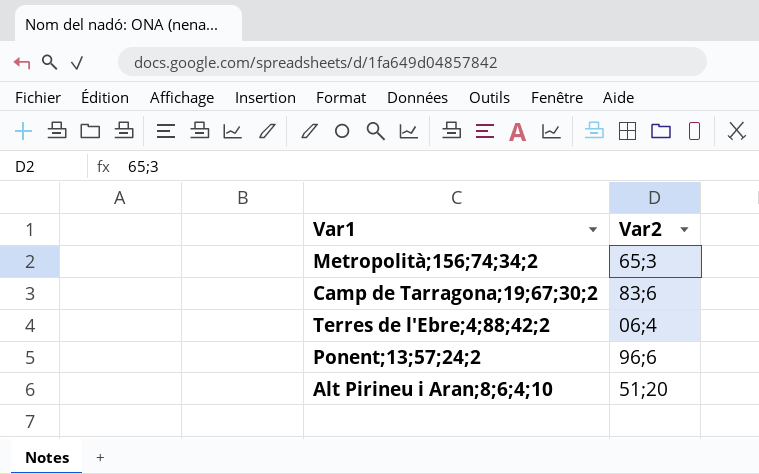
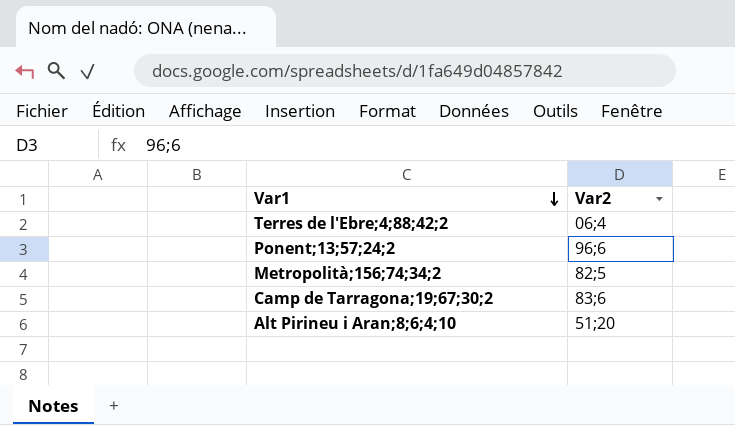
row order: none -> Var1 descending
Metropolità;156;74;34;2 | Var2: 65;3 -> 82;5

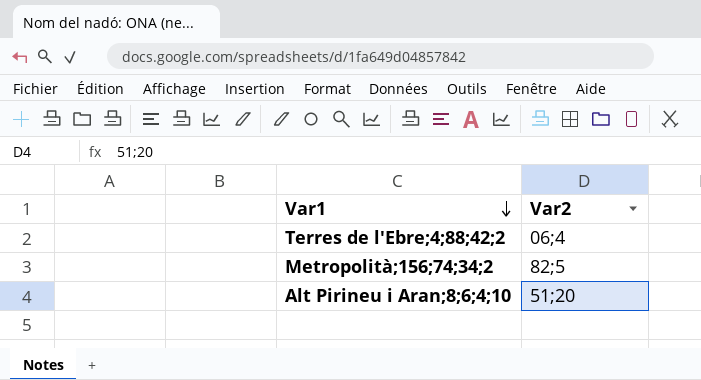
row Ponent;13;57;24;2: 96;6 -> none
row Camp de Tarragona;19;67;30;2: 83;6 -> none

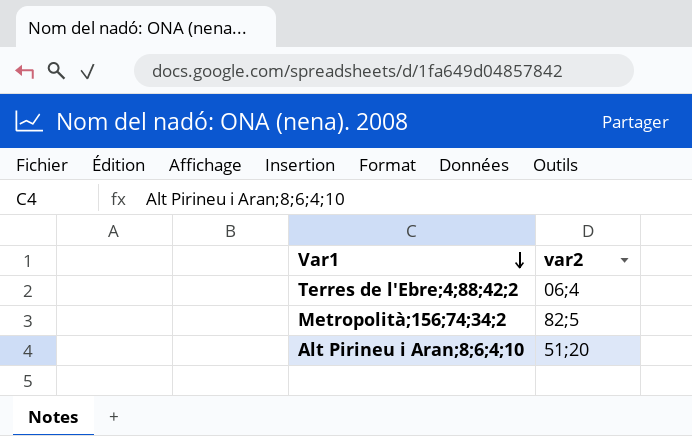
column name: Var2 -> var2

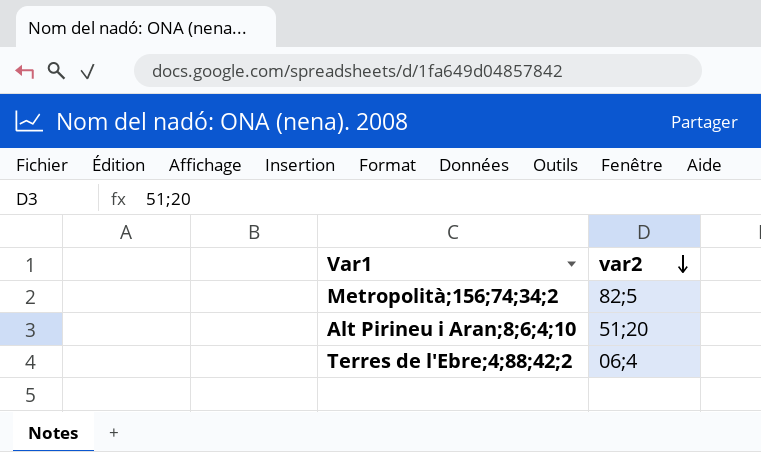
row order: Var1 descending -> var2 descending

